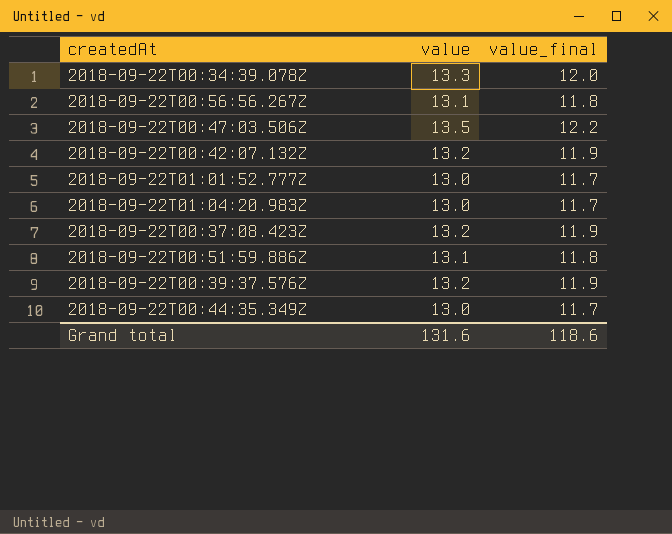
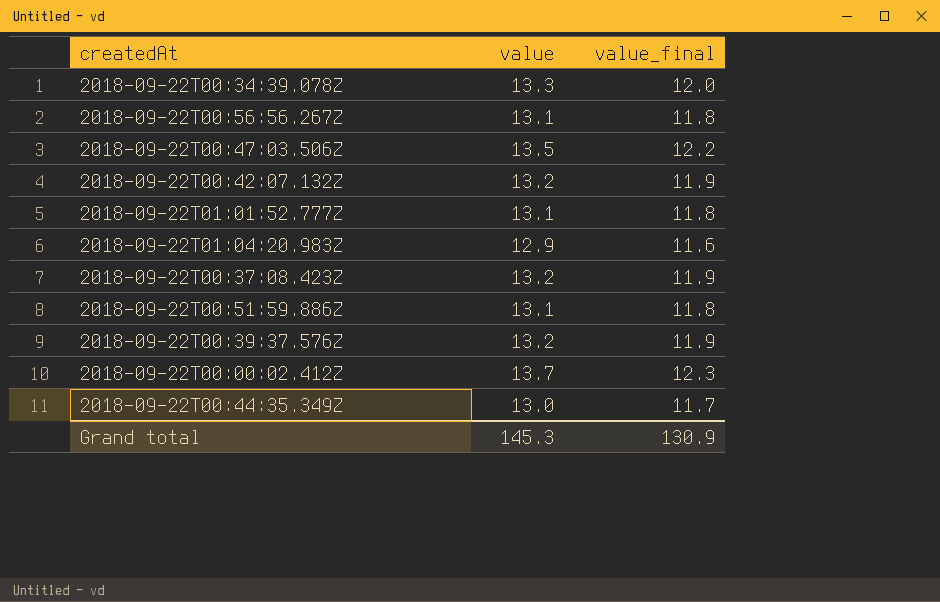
2018-09-22T01:01:52.777Z | value: 13.0 -> 13.1
2018-09-22T01:01:52.777Z | value_final: 11.7 -> 11.8
2018-09-22T01:04:20.983Z | value: 13.0 -> 12.9
2018-09-22T01:04:20.983Z | value_final: 11.7 -> 11.6
row 2018-09-22T00:00:02.412Z: none -> 13.7 | 12.3
Grand total | value: 131.6 -> 145.3
Grand total | value_final: 118.6 -> 130.9

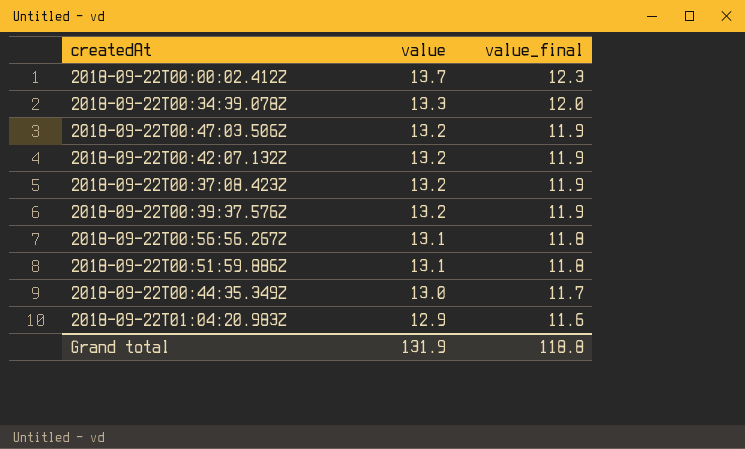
row order: none -> value descending
row 2018-09-22T01:01:52.777Z: 13.1 | 11.8 -> none
2018-09-22T00:47:03.506Z | value: 13.5 -> 13.2
2018-09-22T00:47:03.506Z | value_final: 12.2 -> 11.9
Grand total | value: 145.3 -> 131.9
Grand total | value_final: 130.9 -> 118.8

